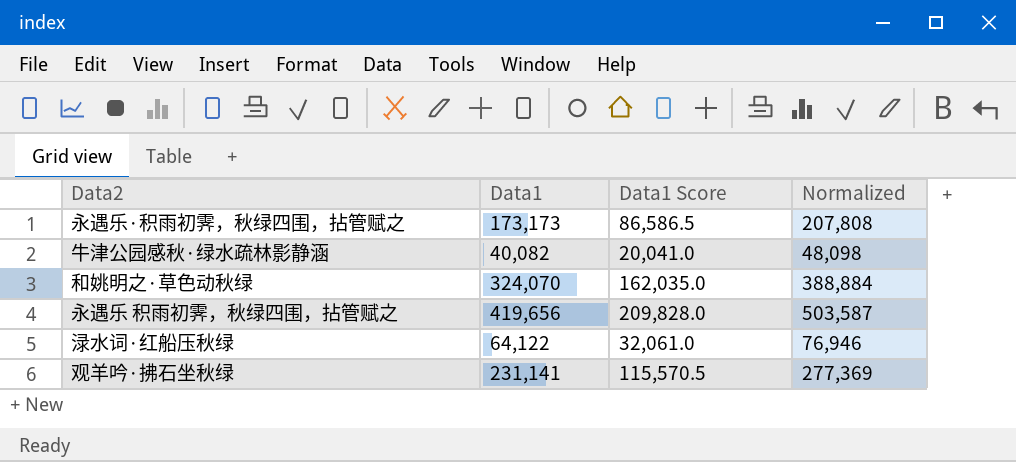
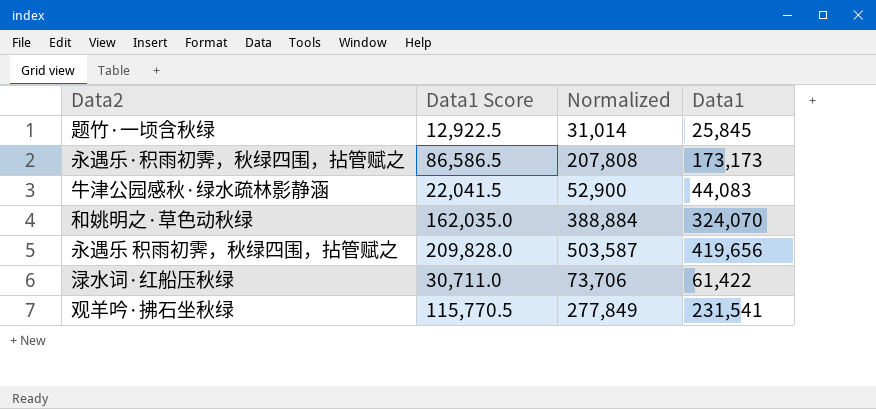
column Data1 | position: 2 -> 4
row 题竹·一顷含秋绿: none -> 12,922.5 | 31,014 | 25,845
牛津公园感秋·绿水疏林影静涵 | Data1 Score: 20,041.0 -> 22,041.5
牛津公园感秋·绿水疏林影静涵 | Normalized: 48,098 -> 52,900
牛津公园感秋·绿水疏林影静涵 | Data1: 40,082 -> 44,083
渌水词·红船压秋绿 | Data1 Score: 32,061.0 -> 30,711.0
渌水词·红船压秋绿 | Normalized: 76,946 -> 73,706
渌水词·红船压秋绿 | Data1: 64,122 -> 61,422
观羊吟·拂石坐秋绿 | Data1 Score: 115,570.5 -> 115,770.5
观羊吟·拂石坐秋绿 | Normalized: 277,369 -> 277,849
观羊吟·拂石坐秋绿 | Data1: 231,141 -> 231,541

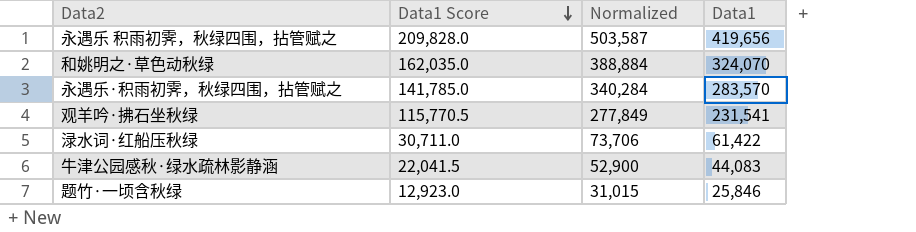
row order: none -> Data1 Score descending
永遇乐·积雨初霁，秋绿四围，拈管赋之 | Data1 Score: 86,586.5 -> 141,785.0
永遇乐·积雨初霁，秋绿四围，拈管赋之 | Normalized: 207,808 -> 340,284
永遇乐·积雨初霁，秋绿四围，拈管赋之 | Data1: 173,173 -> 283,570
题竹·一顷含秋绿 | Data1 Score: 12,922.5 -> 12,923.0
题竹·一顷含秋绿 | Normalized: 31,014 -> 31,015
题竹·一顷含秋绿 | Data1: 25,845 -> 25,846

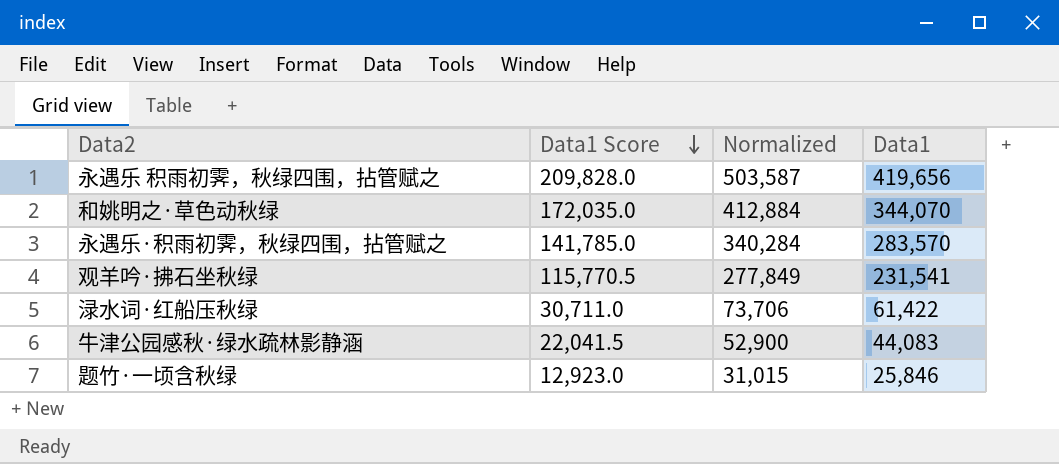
和姚明之·草色动秋绿 | Data1 Score: 162,035.0 -> 172,035.0
和姚明之·草色动秋绿 | Normalized: 388,884 -> 412,884
和姚明之·草色动秋绿 | Data1: 324,070 -> 344,070

